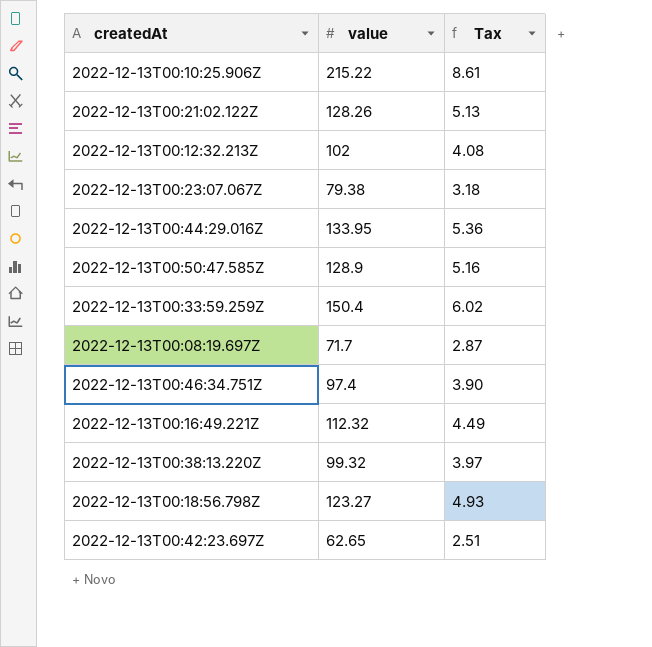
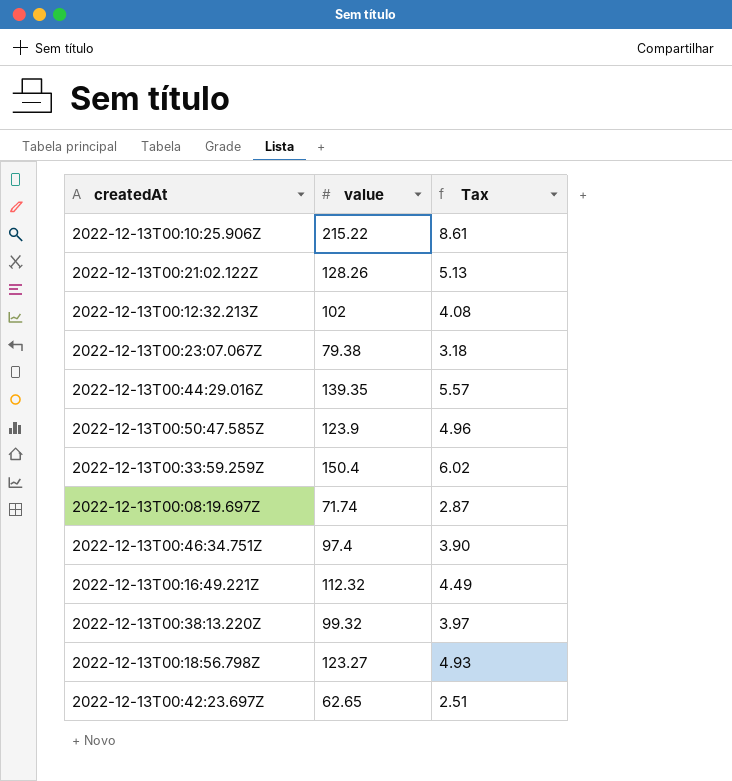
2022-12-13T00:44:29.016Z | value: 133.95 -> 139.35
2022-12-13T00:44:29.016Z | Tax: 5.36 -> 5.57
2022-12-13T00:50:47.585Z | value: 128.9 -> 123.9
2022-12-13T00:50:47.585Z | Tax: 5.16 -> 4.96
2022-12-13T00:08:19.697Z | value: 71.7 -> 71.74

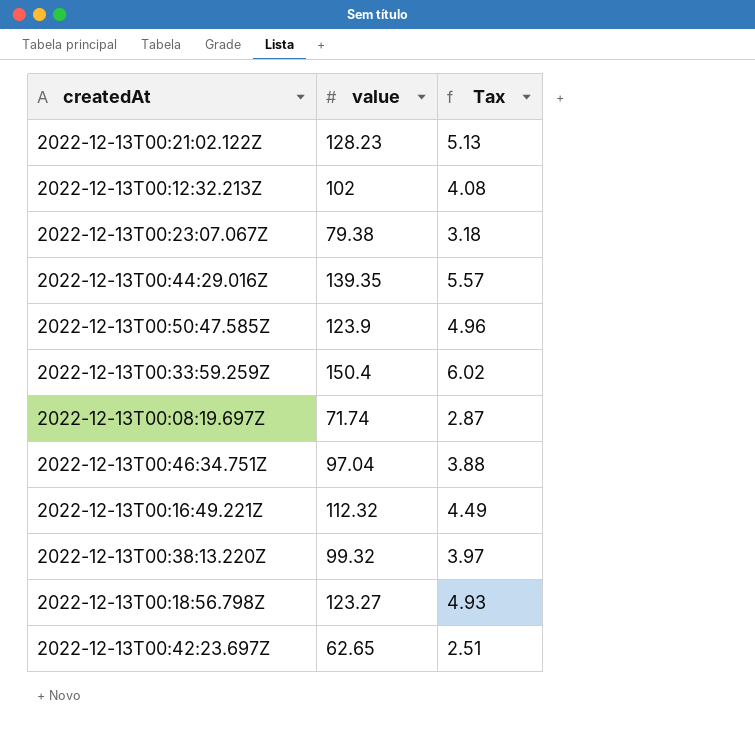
row 2022-12-13T00:10:25.906Z: 215.22 | 8.61 -> none
2022-12-13T00:21:02.122Z | value: 128.26 -> 128.23
2022-12-13T00:46:34.751Z | value: 97.4 -> 97.04
2022-12-13T00:46:34.751Z | Tax: 3.90 -> 3.88

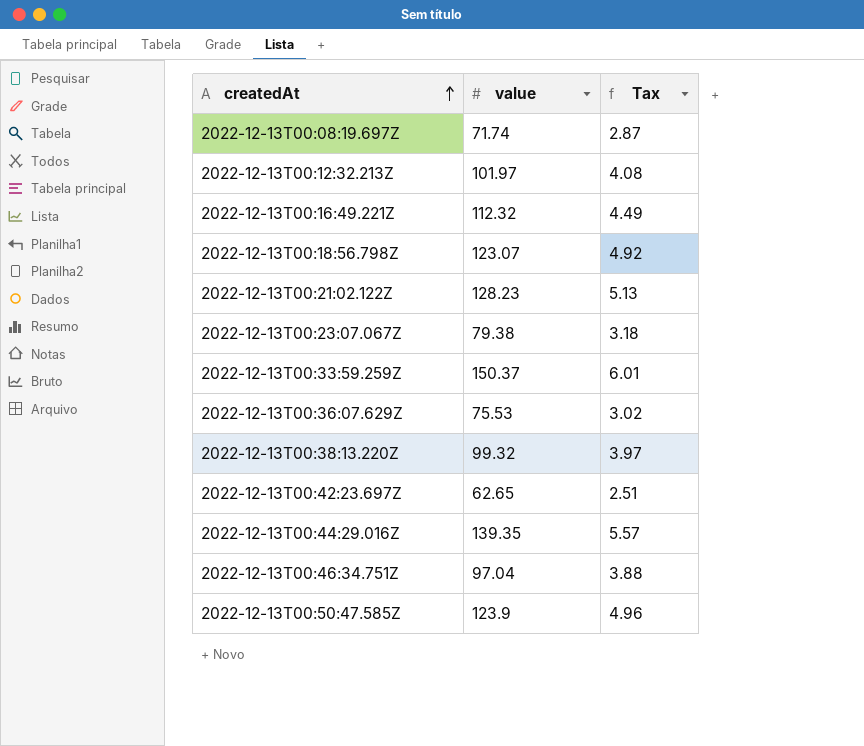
row order: none -> createdAt ascending
2022-12-13T00:12:32.213Z | value: 102 -> 101.97
2022-12-13T00:18:56.798Z | value: 123.27 -> 123.07
2022-12-13T00:18:56.798Z | Tax: 4.93 -> 4.92
2022-12-13T00:33:59.259Z | value: 150.4 -> 150.37
2022-12-13T00:33:59.259Z | Tax: 6.02 -> 6.01
row 2022-12-13T00:36:07.629Z: none -> 75.53 | 3.02

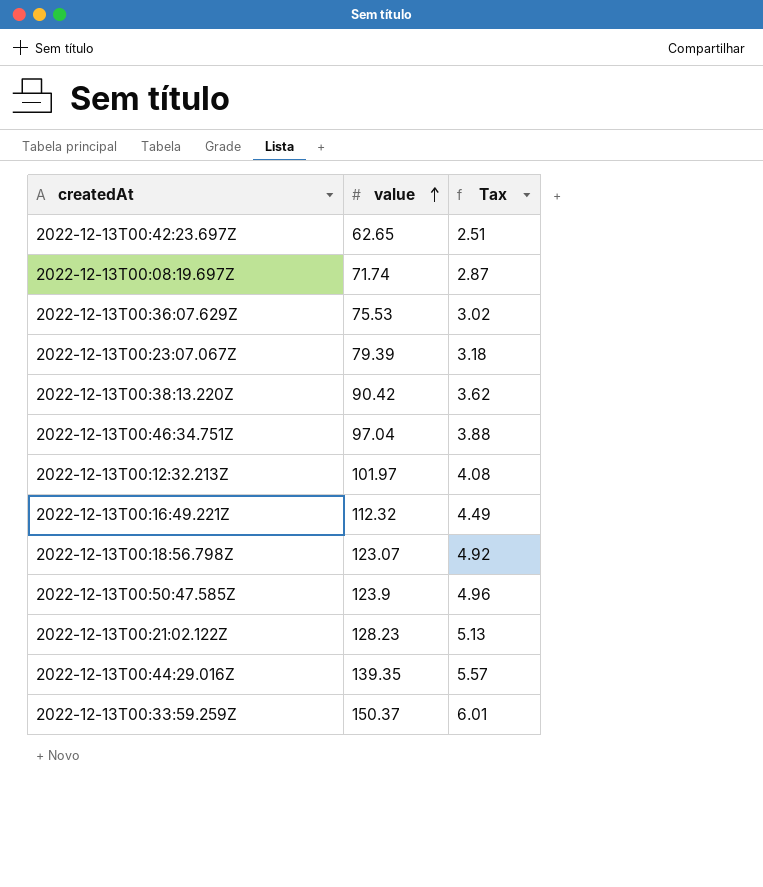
row order: createdAt ascending -> value ascending
2022-12-13T00:23:07.067Z | value: 79.38 -> 79.39
2022-12-13T00:38:13.220Z | value: 99.32 -> 90.42
2022-12-13T00:38:13.220Z | Tax: 3.97 -> 3.62

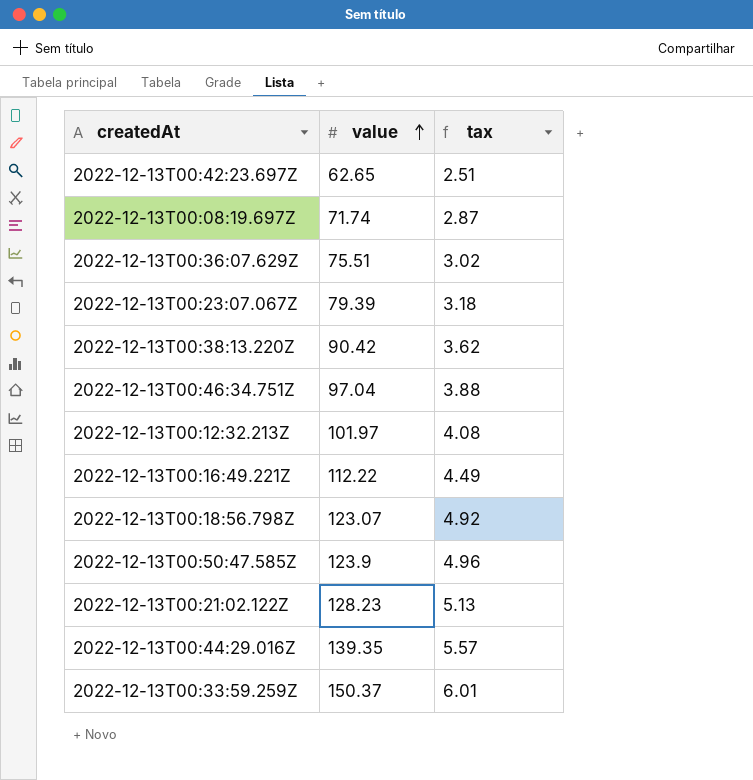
column name: Tax -> tax
2022-12-13T00:36:07.629Z | value: 75.53 -> 75.51
2022-12-13T00:16:49.221Z | value: 112.32 -> 112.22

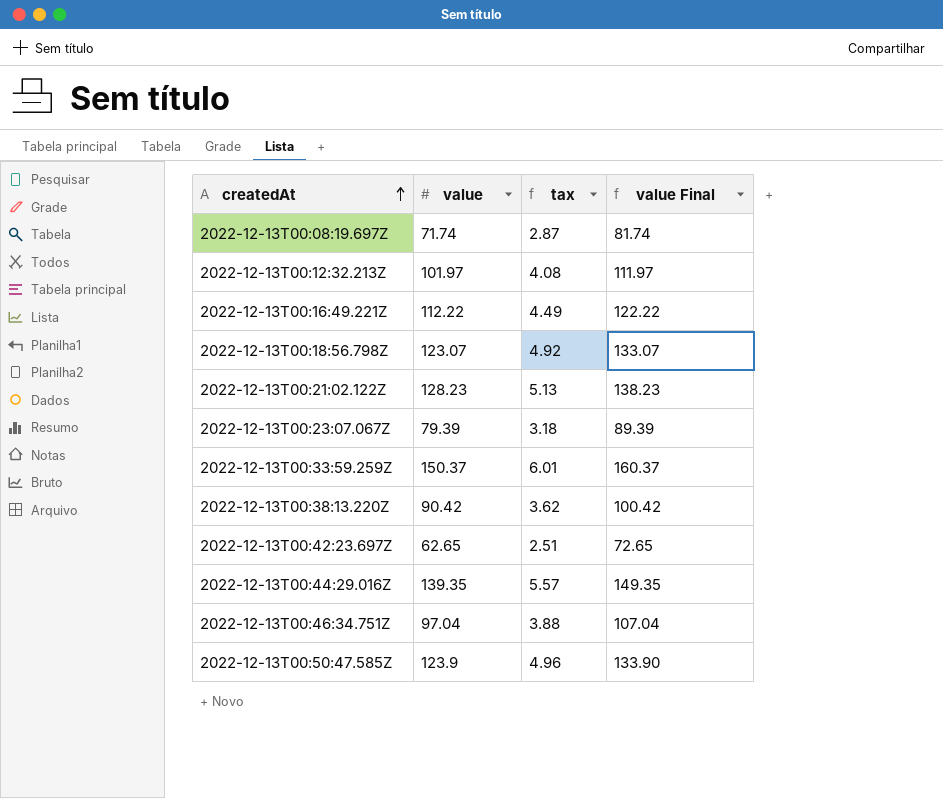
row order: value ascending -> createdAt ascending
column value Final | formula: none -> [value] + 10
row 2022-12-13T00:36:07.629Z: 75.51 | 3.02 -> none

